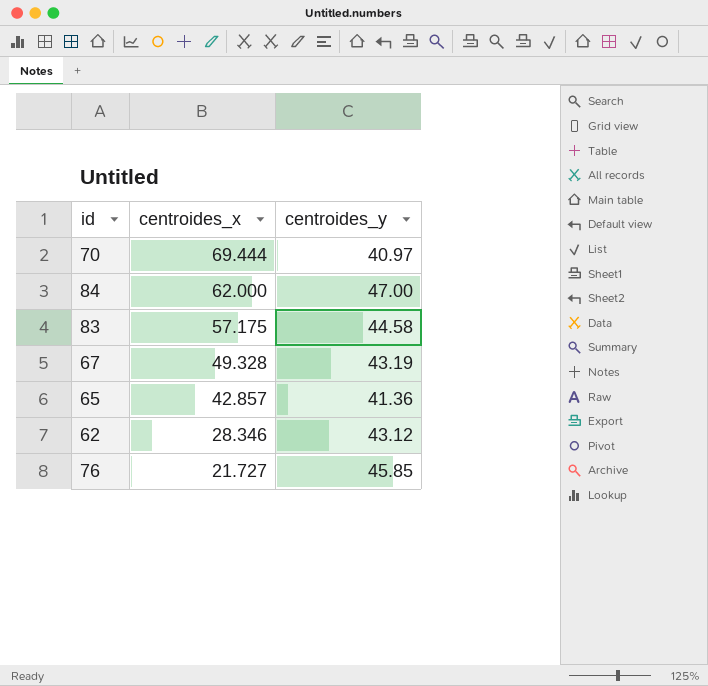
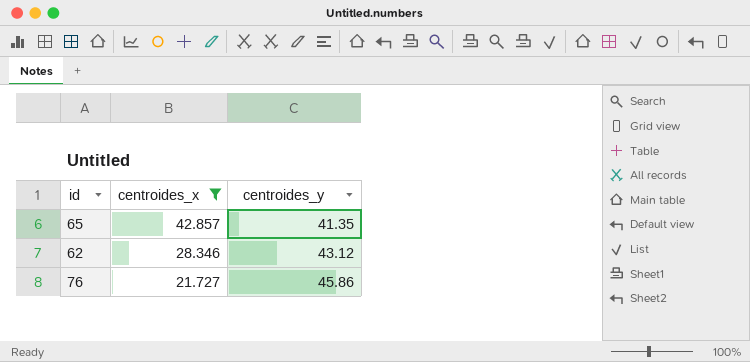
filter: none -> centroides_x <= 42.857
65 | centroides_y: 41.36 -> 41.35
76 | centroides_y: 45.85 -> 45.86

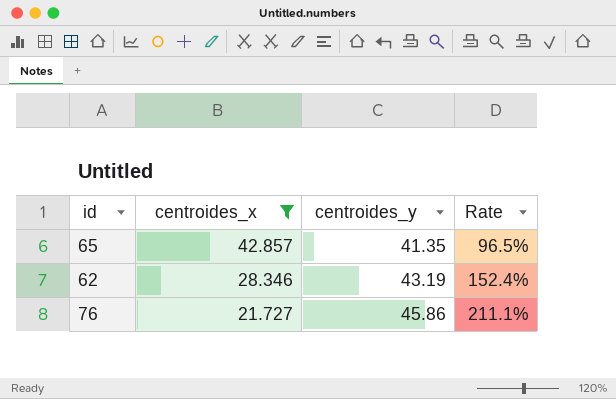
column Rate | formula: none -> [centroides_y] / [centroides_x]
62 | centroides_y: 43.12 -> 43.19

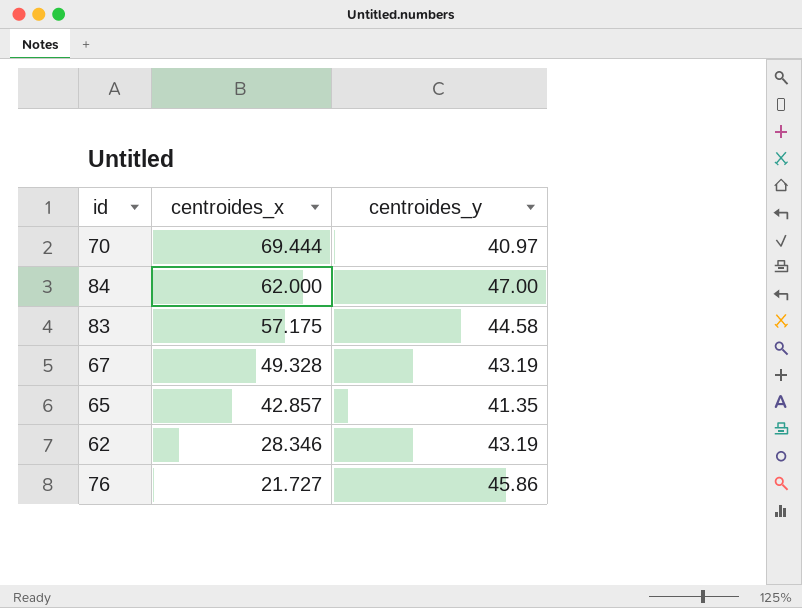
filter: centroides_x <= 42.857 -> none
column Rate | formula: [centroides_y] / [centroides_x] -> none

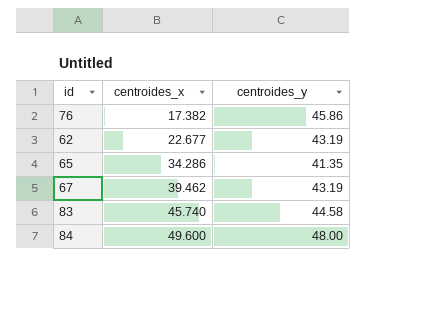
row order: centroides_x descending -> centroides_x ascending
row 70: 69.444 | 40.97 -> none
76 | centroides_x: 21.727 -> 17.382
62 | centroides_x: 28.346 -> 22.677
65 | centroides_x: 42.857 -> 34.286
67 | centroides_x: 49.328 -> 39.462
83 | centroides_x: 57.175 -> 45.740
84 | centroides_x: 62.000 -> 49.600
84 | centroides_y: 47.00 -> 48.00

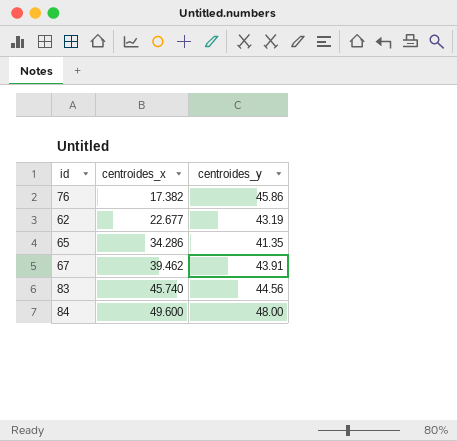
67 | centroides_y: 43.19 -> 43.91
83 | centroides_y: 44.58 -> 44.56

